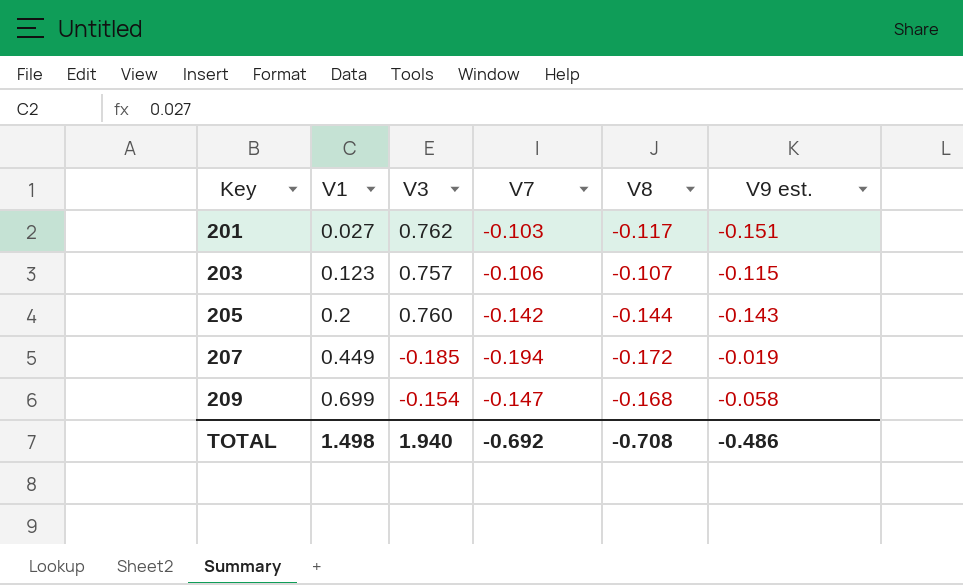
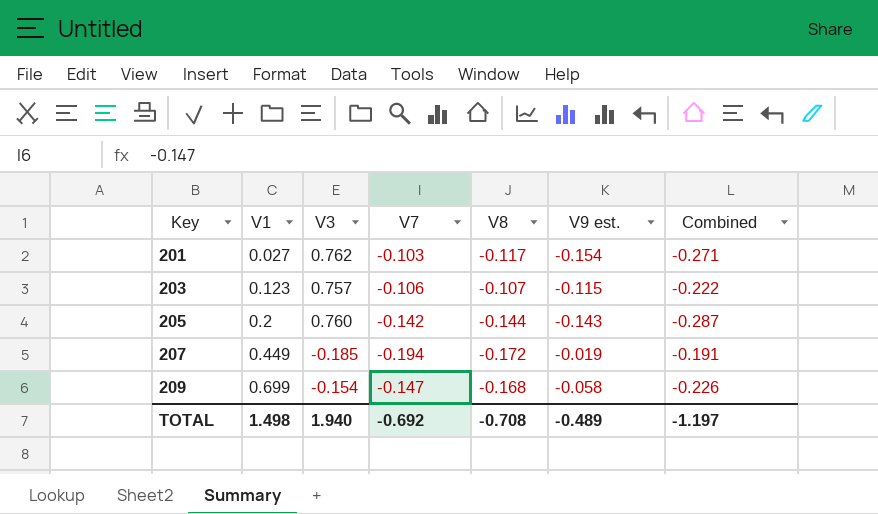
column Combined | formula: none -> [V8] + [V9 est.]
201 | V9 est.: -0.151 -> -0.154
TOTAL | V9 est.: -0.486 -> -0.489

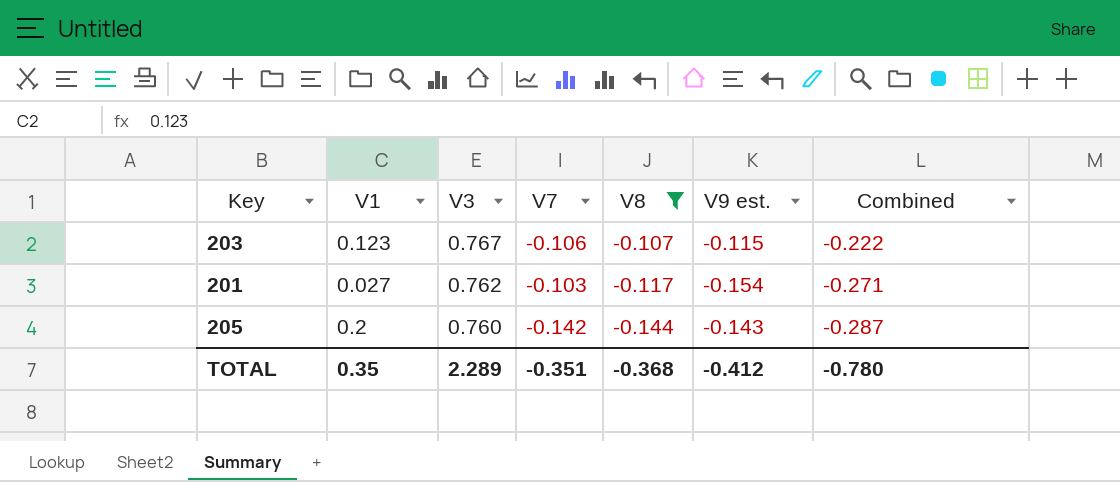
filter: none -> V8 >= -0.144
row order: Key ascending -> V3 descending
203 | V3: 0.757 -> 0.767
TOTAL | V1: 1.498 -> 0.35
TOTAL | V3: 1.940 -> 2.289
TOTAL | V7: -0.692 -> -0.351
TOTAL | V8: -0.708 -> -0.368
TOTAL | V9 est.: -0.489 -> -0.412
TOTAL | Combined: -1.197 -> -0.780

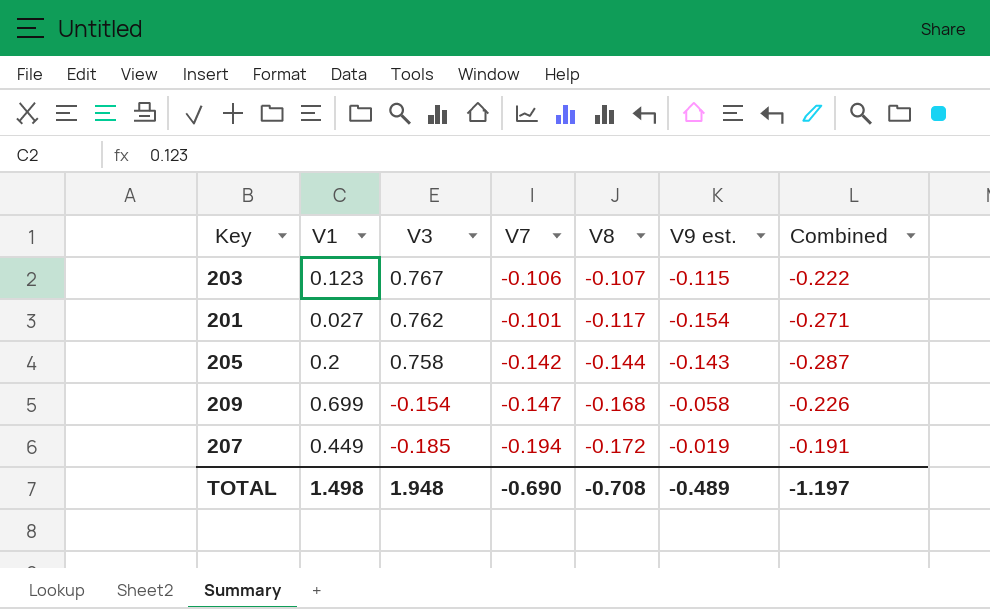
filter: V8 >= -0.144 -> none
201 | V7: -0.103 -> -0.101
205 | V3: 0.760 -> 0.758
TOTAL | V1: 0.35 -> 1.498
TOTAL | V3: 2.289 -> 1.948
TOTAL | V7: -0.351 -> -0.690
TOTAL | V8: -0.368 -> -0.708
TOTAL | V9 est.: -0.412 -> -0.489
TOTAL | Combined: -0.780 -> -1.197

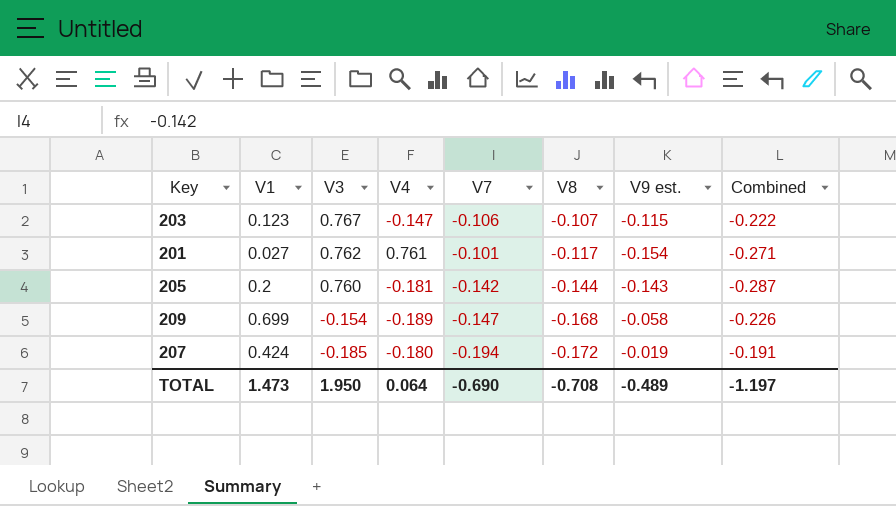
column V4 | position: none -> 4
205 | V3: 0.758 -> 0.760
207 | V1: 0.449 -> 0.424
TOTAL | V1: 1.498 -> 1.473
TOTAL | V3: 1.948 -> 1.950

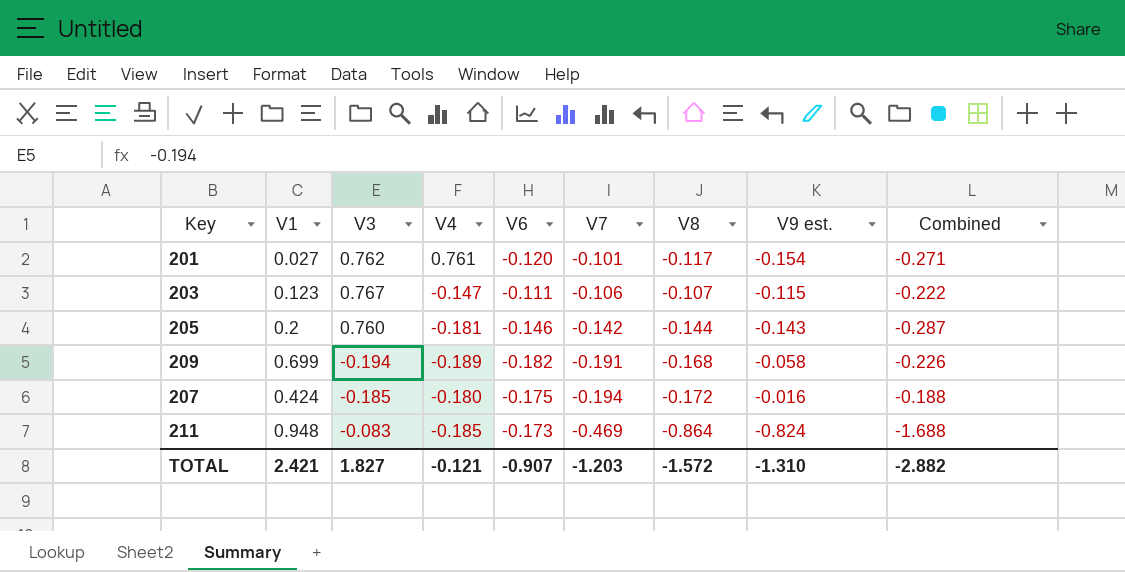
row order: V3 descending -> V7 descending
column V6 | position: none -> 5
209 | V3: -0.154 -> -0.194
209 | V7: -0.147 -> -0.191
207 | V9 est.: -0.019 -> -0.016
207 | Combined: -0.191 -> -0.188
row 211: none -> 0.948 | -0.083 | -0.185 | -0.173 | -0.469 | -0.864 | -0.824 | -1.688
TOTAL | V1: 1.473 -> 2.421
TOTAL | V3: 1.950 -> 1.827
TOTAL | V4: 0.064 -> -0.121
TOTAL | V7: -0.690 -> -1.203
TOTAL | V8: -0.708 -> -1.572
TOTAL | V9 est.: -0.489 -> -1.310
TOTAL | Combined: -1.197 -> -2.882

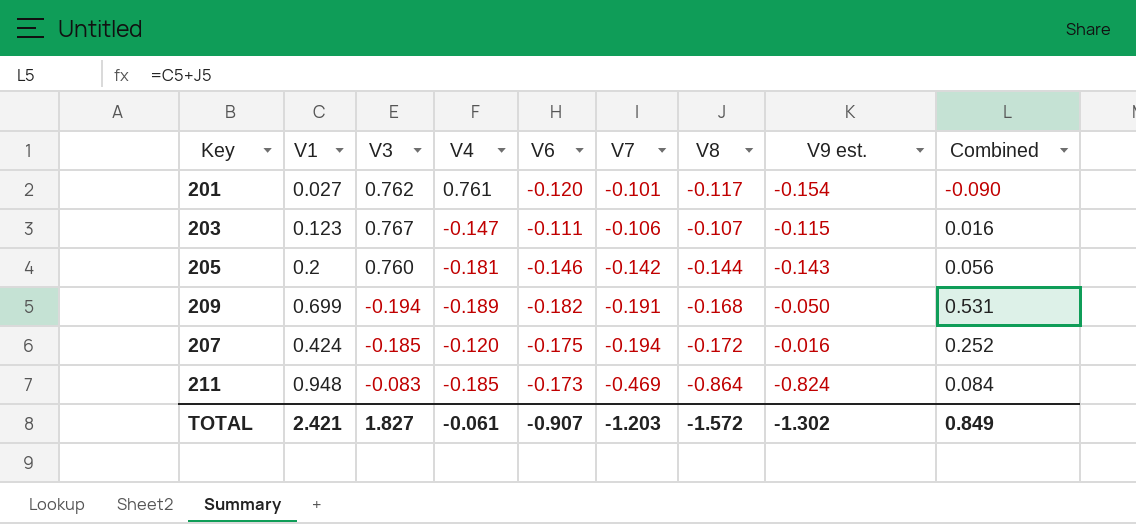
column Combined | formula: [V8] + [V9 est.] -> [V1] + [V8]
209 | V9 est.: -0.058 -> -0.050
207 | V4: -0.180 -> -0.120
TOTAL | V4: -0.121 -> -0.061
TOTAL | V9 est.: -1.310 -> -1.302
TOTAL | Combined: -2.882 -> 0.849

